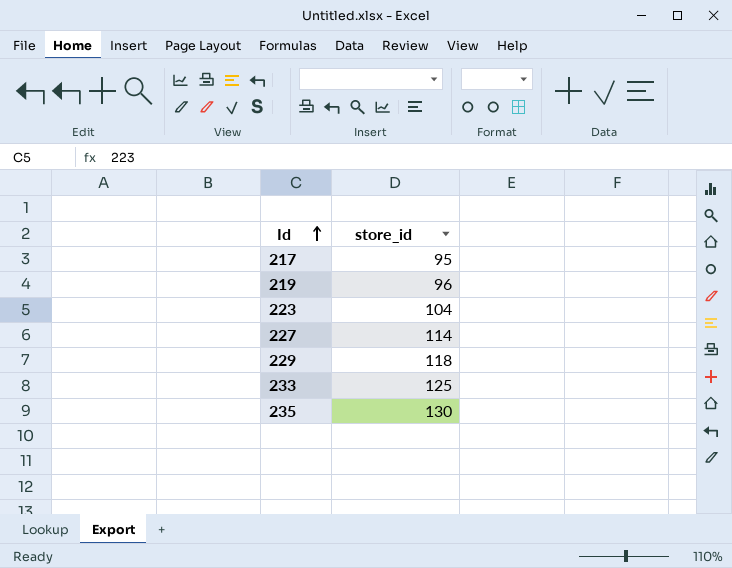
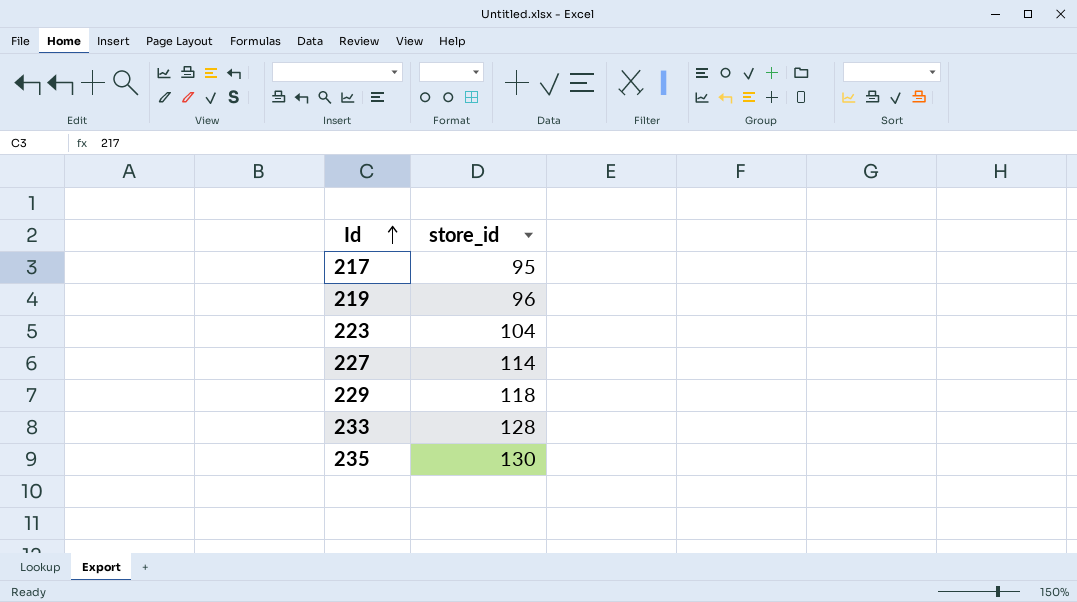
233 | store_id: 125 -> 128

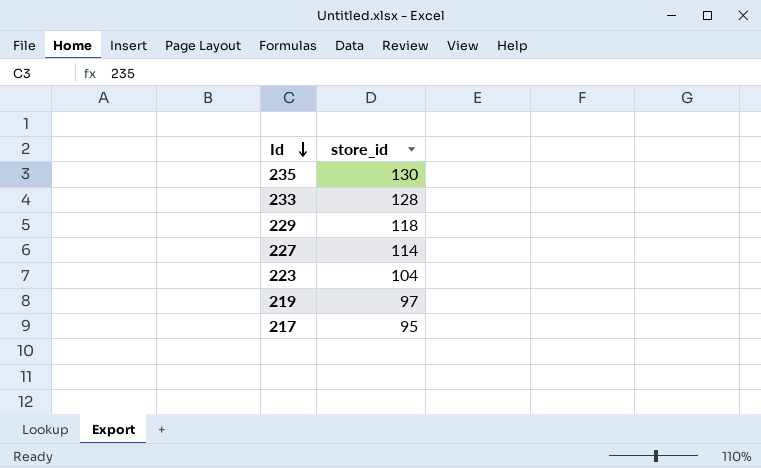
row order: Id ascending -> Id descending
219 | store_id: 96 -> 97

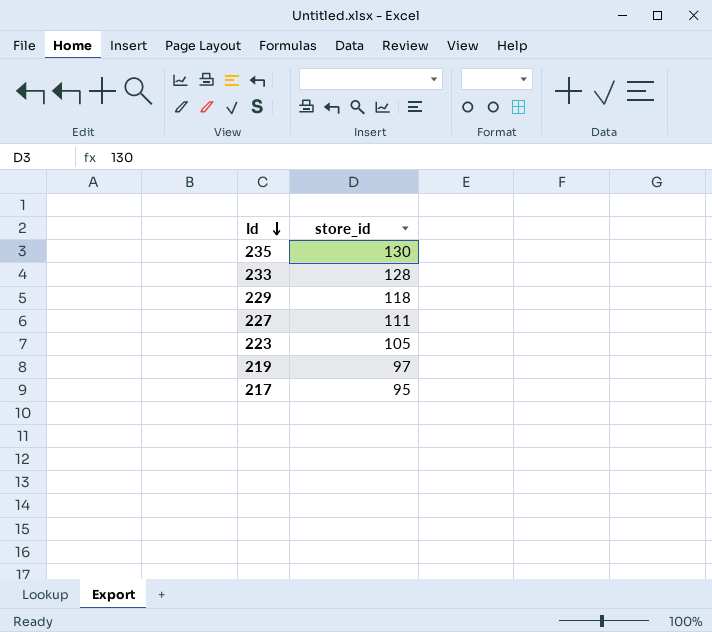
227 | store_id: 114 -> 111
223 | store_id: 104 -> 105

